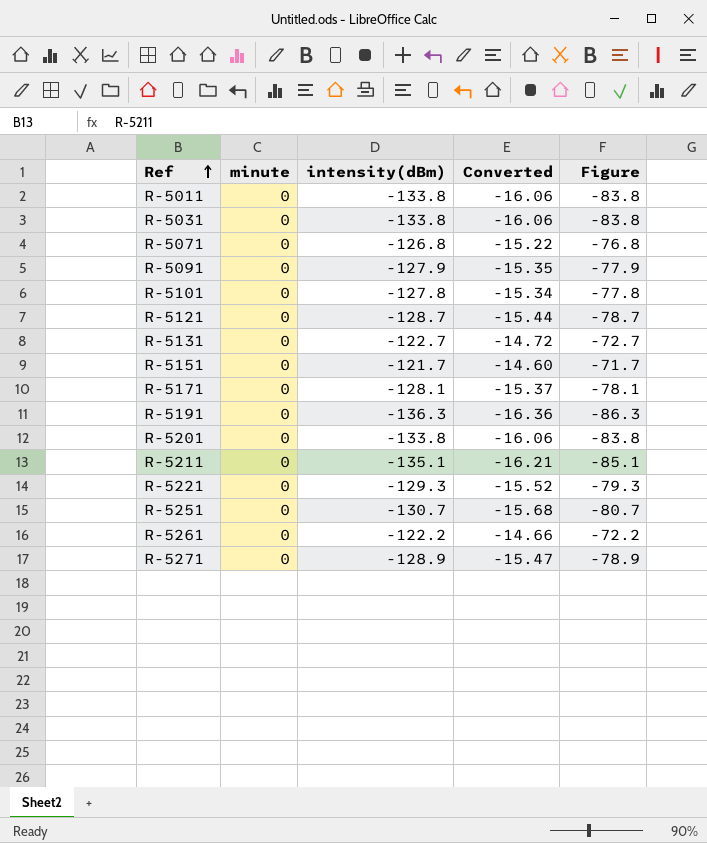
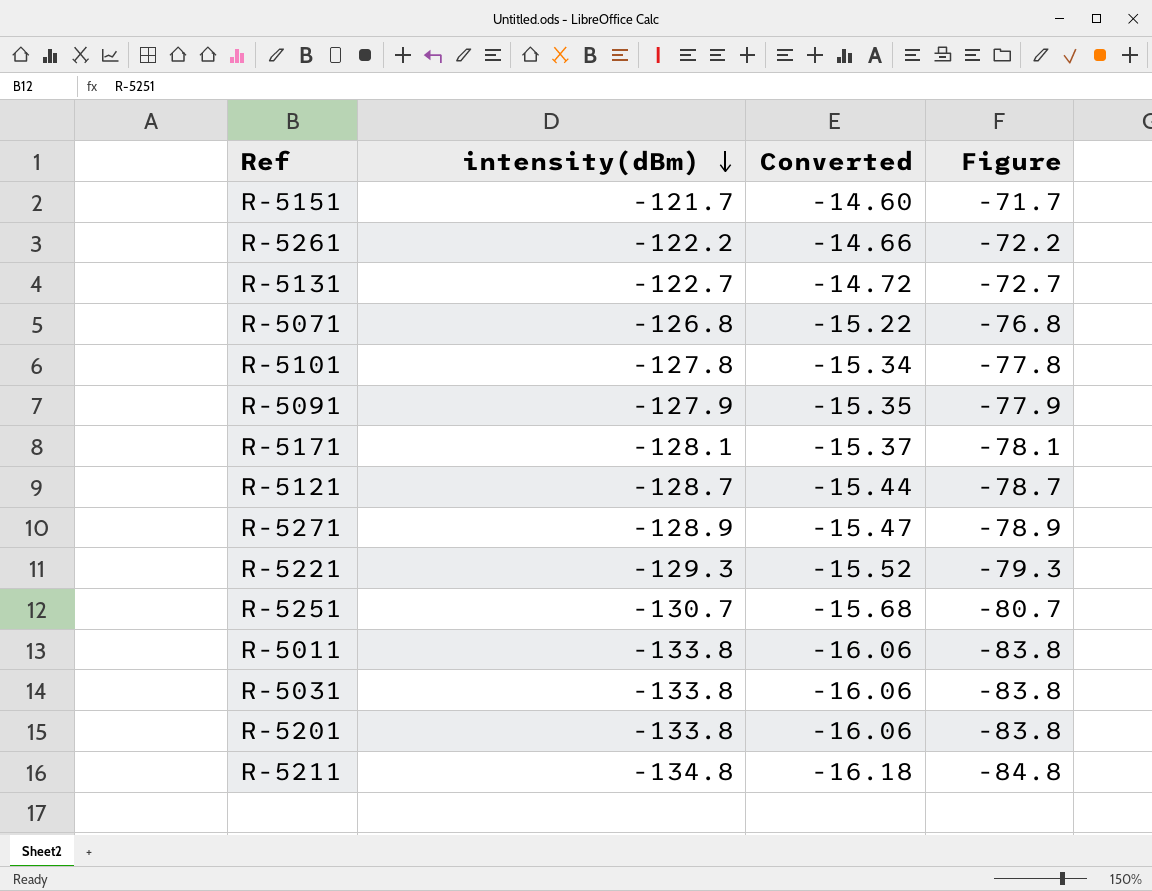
row order: Ref ascending -> intensity(dBm) descending
column minute | position: 2 -> none
row R-5191: 0 | -136.3 | -16.36 | -86.3 -> none
R-5211 | intensity(dBm): -135.1 -> -134.8
R-5211 | Converted: -16.21 -> -16.18
R-5211 | Figure: -85.1 -> -84.8

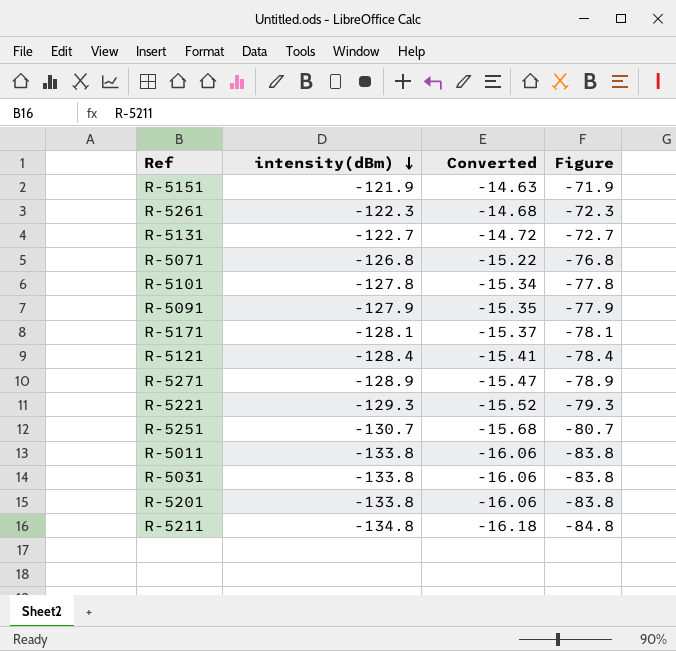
R-5151 | intensity(dBm): -121.7 -> -121.9
R-5151 | Converted: -14.60 -> -14.63
R-5151 | Figure: -71.7 -> -71.9
R-5261 | intensity(dBm): -122.2 -> -122.3
R-5261 | Converted: -14.66 -> -14.68
R-5261 | Figure: -72.2 -> -72.3
R-5121 | intensity(dBm): -128.7 -> -128.4
R-5121 | Converted: -15.44 -> -15.41
R-5121 | Figure: -78.7 -> -78.4

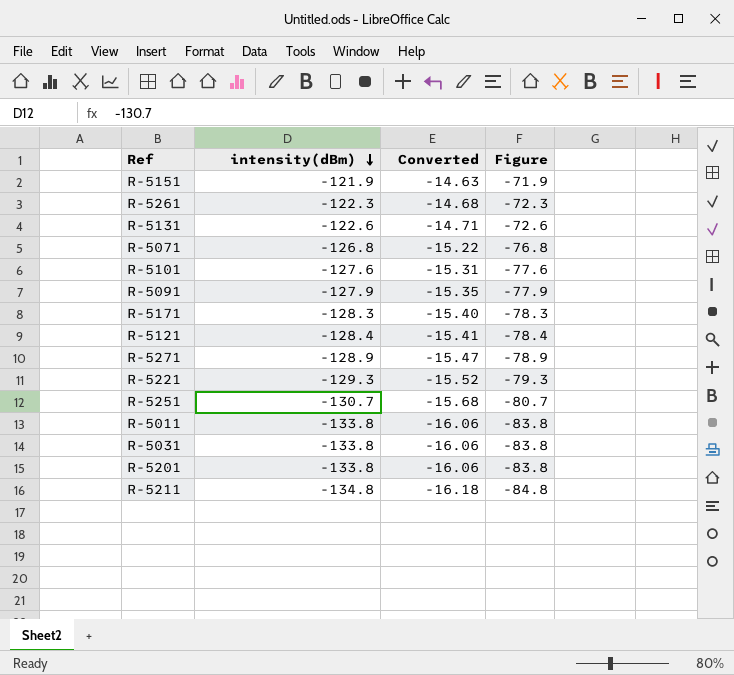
R-5131 | intensity(dBm): -122.7 -> -122.6
R-5131 | Converted: -14.72 -> -14.71
R-5131 | Figure: -72.7 -> -72.6
R-5101 | intensity(dBm): -127.8 -> -127.6
R-5101 | Converted: -15.34 -> -15.31
R-5101 | Figure: -77.8 -> -77.6
R-5171 | intensity(dBm): -128.1 -> -128.3
R-5171 | Converted: -15.37 -> -15.40
R-5171 | Figure: -78.1 -> -78.3

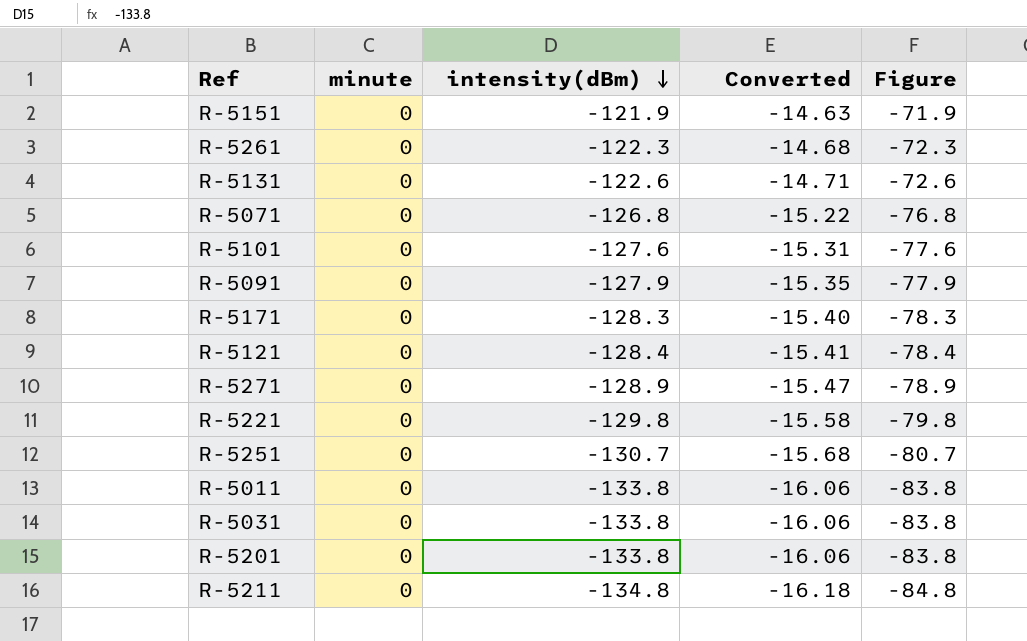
column minute | position: none -> 2
R-5221 | intensity(dBm): -129.3 -> -129.8
R-5221 | Converted: -15.52 -> -15.58
R-5221 | Figure: -79.3 -> -79.8

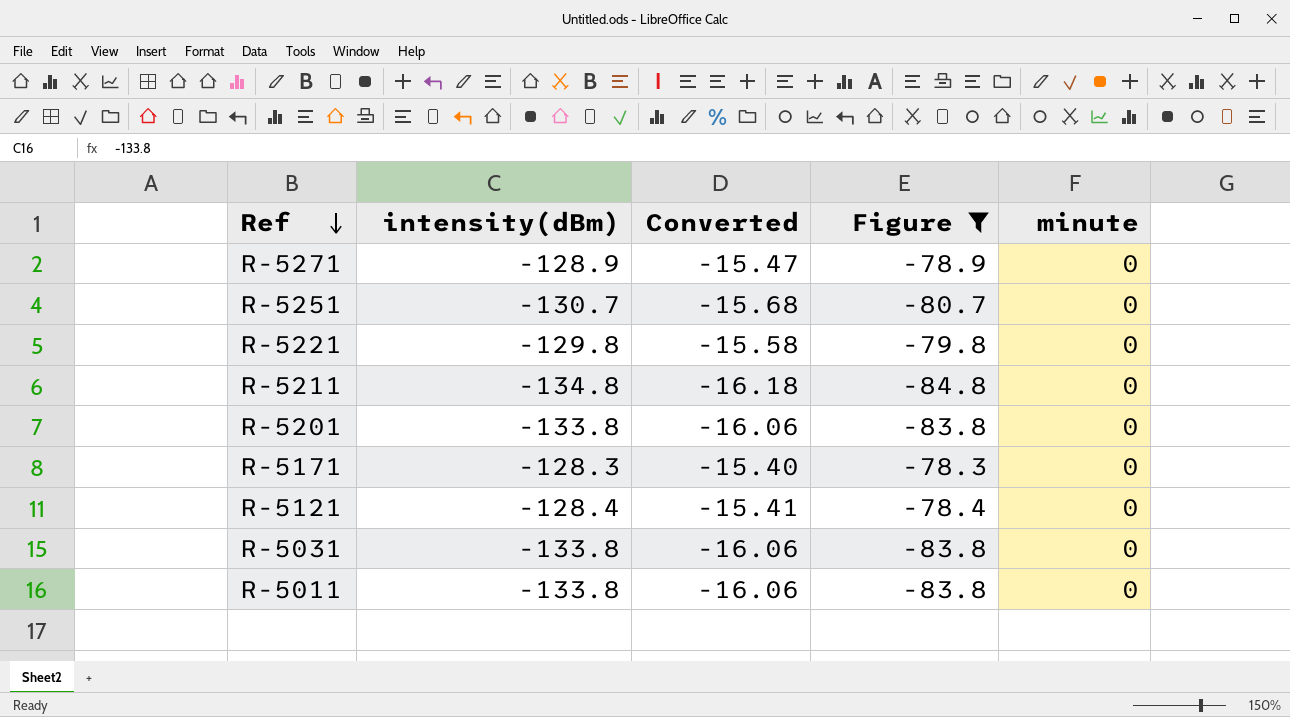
filter: none -> Figure <= -78.3
row order: intensity(dBm) descending -> Ref descending
column minute | position: 2 -> 5

